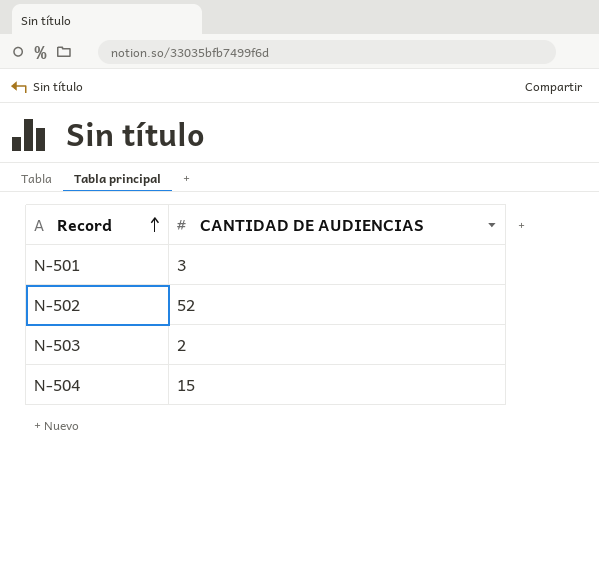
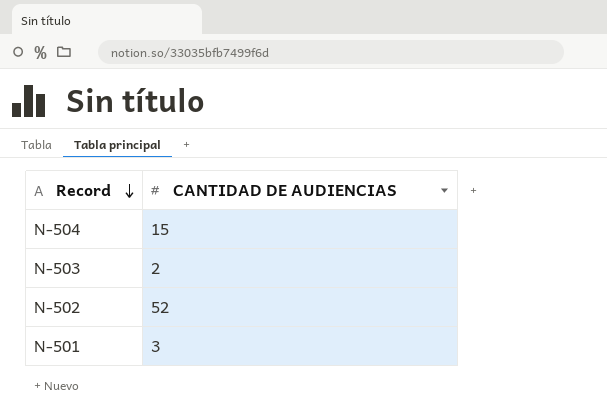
row order: Record ascending -> Record descending

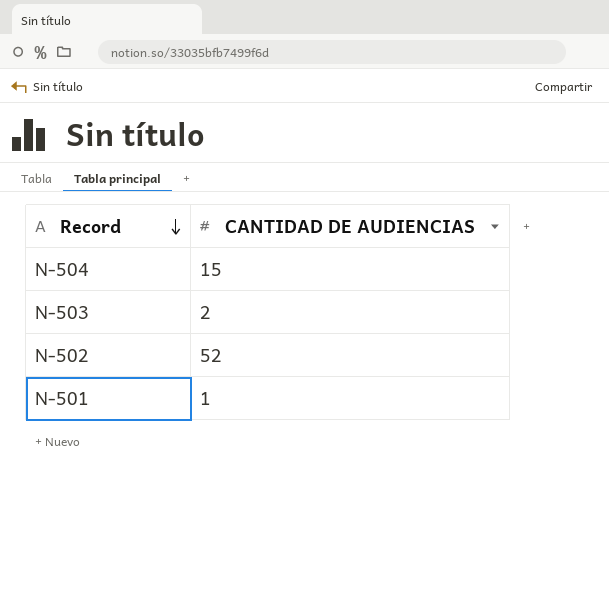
N-501 | CANTIDAD DE AUDIENCIAS: 3 -> 1

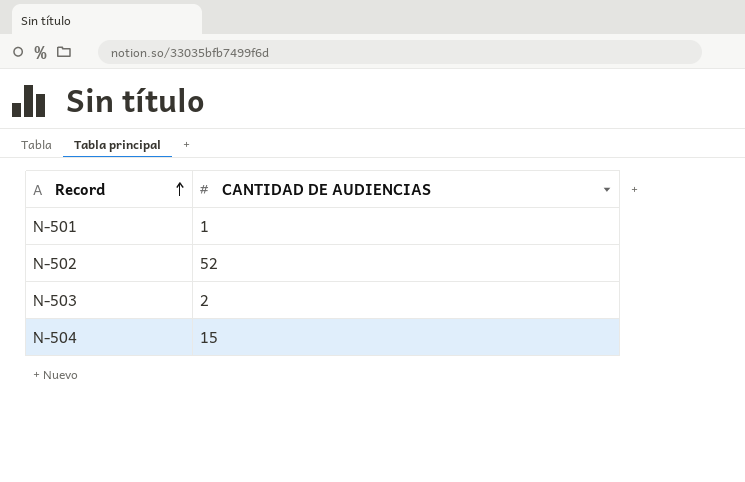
row order: Record descending -> Record ascending

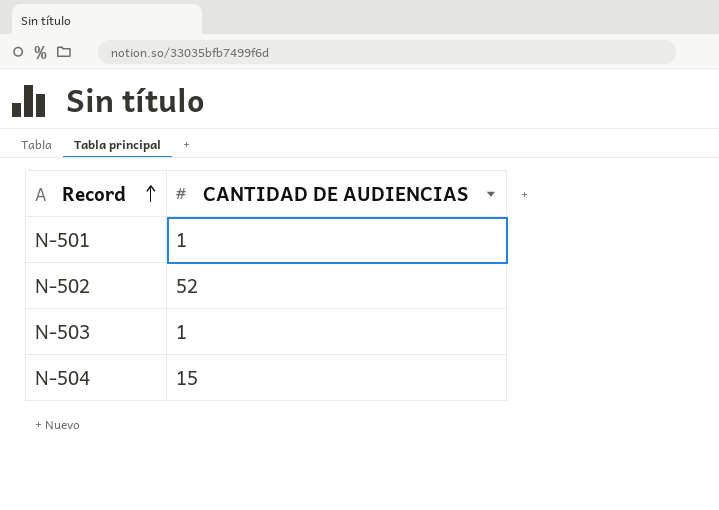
N-503 | CANTIDAD DE AUDIENCIAS: 2 -> 1

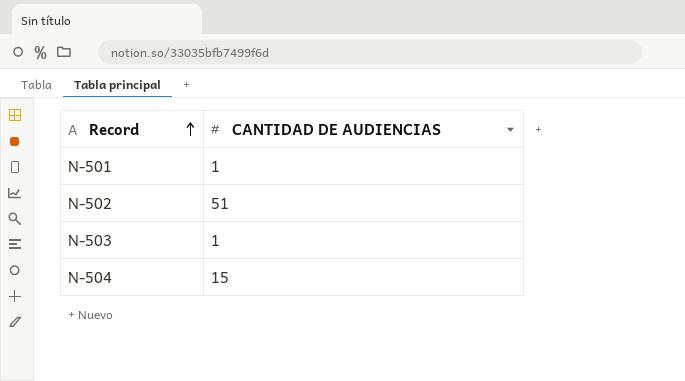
N-502 | CANTIDAD DE AUDIENCIAS: 52 -> 51

